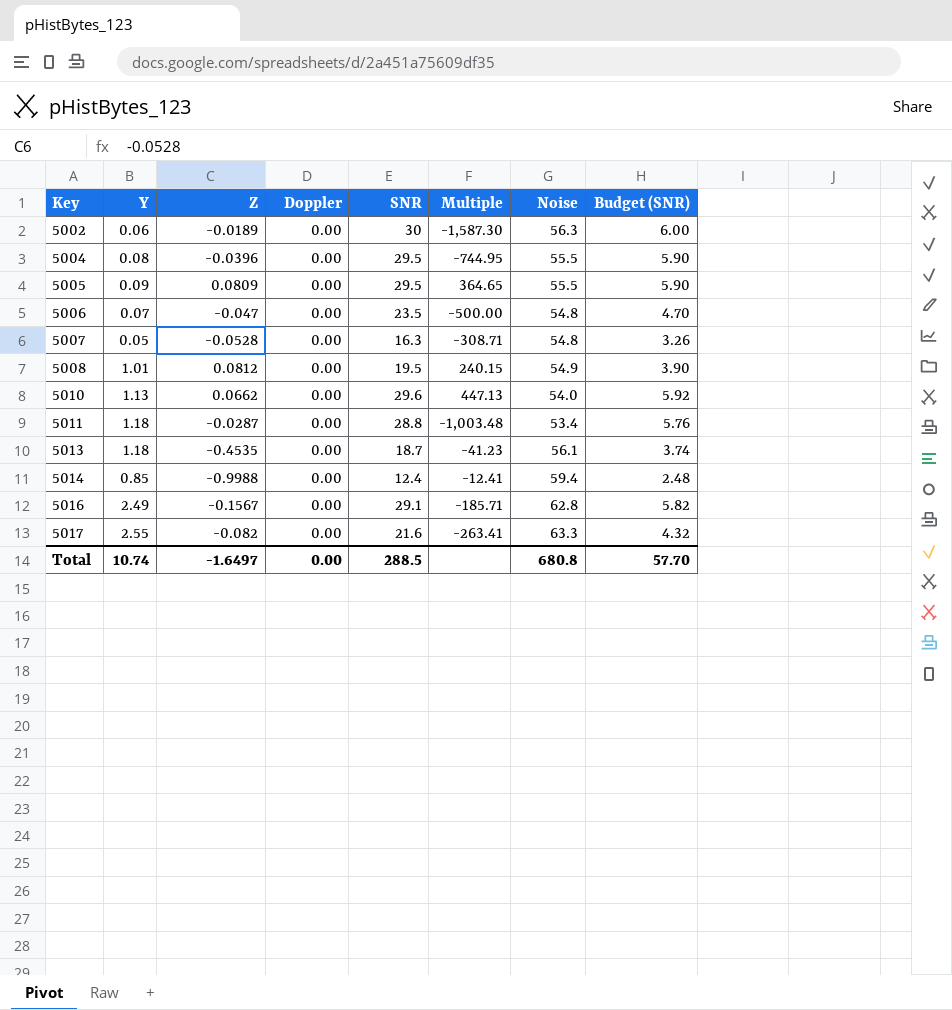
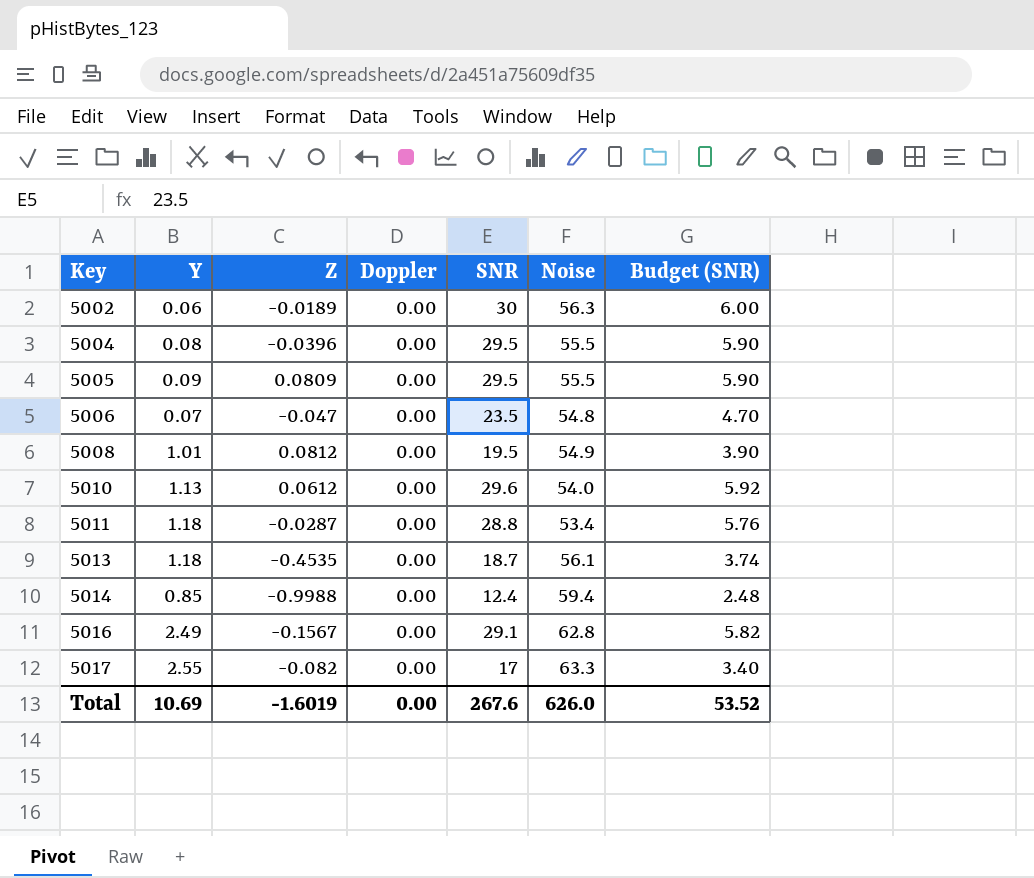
column Multiple | formula: [SNR] / [Z] -> none
row 5007: 0.05 | -0.0528 | 0.00 | 16.3 | -308.71 | 54.8 | 3.26 -> none
5010 | Z: 0.0662 -> 0.0612
5017 | SNR: 21.6 -> 17
5017 | Budget (SNR): 4.32 -> 3.40
Total | Y: 10.74 -> 10.69
Total | Z: -1.6497 -> -1.6019
Total | SNR: 288.5 -> 267.6
Total | Noise: 680.8 -> 626.0
Total | Budget (SNR): 57.70 -> 53.52

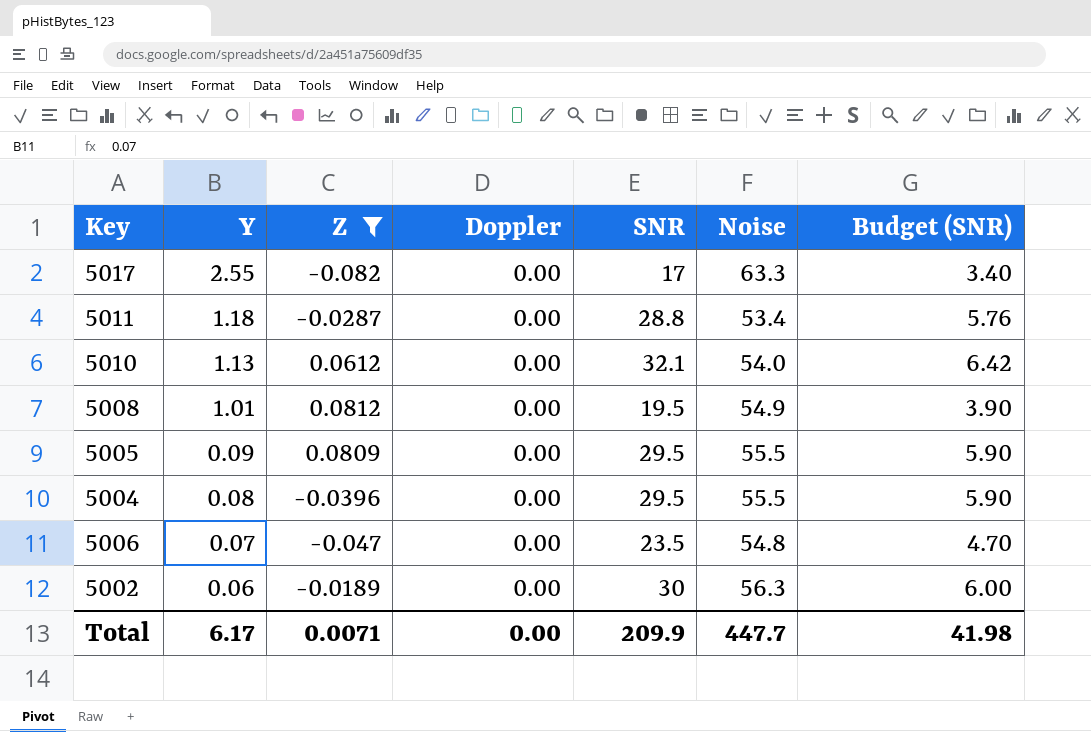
filter: none -> Z >= -0.082
row order: Key ascending -> Y descending
5010 | SNR: 29.6 -> 32.1
5010 | Budget (SNR): 5.92 -> 6.42
Total | Y: 10.69 -> 6.17
Total | Z: -1.6019 -> 0.0071
Total | SNR: 267.6 -> 209.9
Total | Noise: 626.0 -> 447.7
Total | Budget (SNR): 53.52 -> 41.98

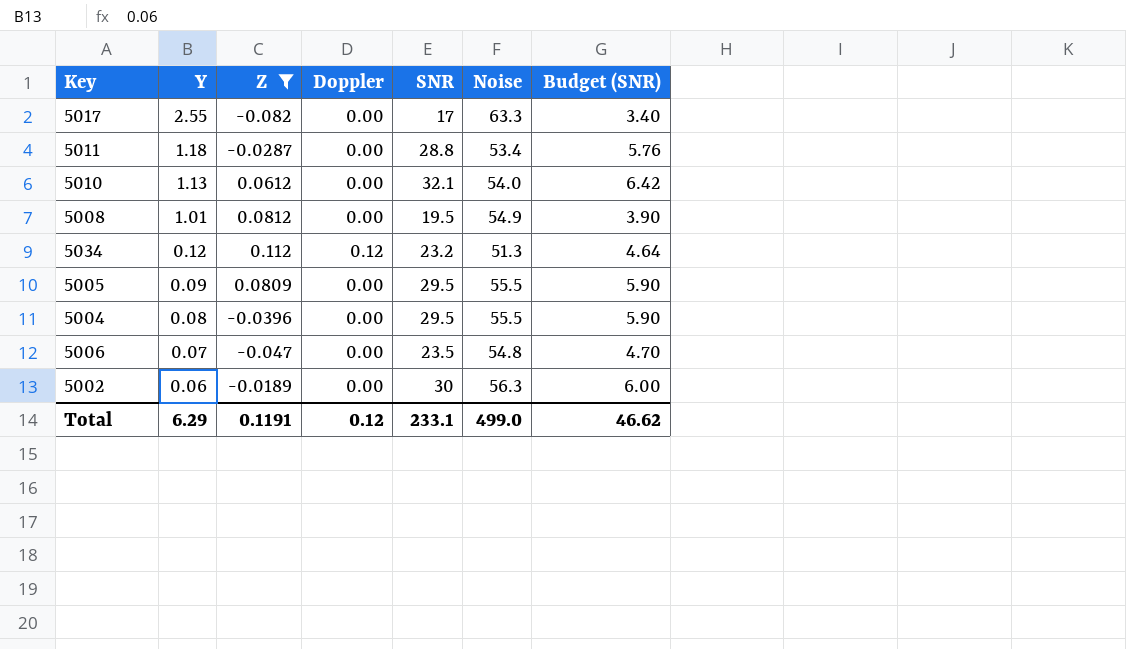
row 5034: none -> 0.12 | 0.112 | 0.12 | 23.2 | 51.3 | 4.64
Total | Y: 6.17 -> 6.29
Total | Z: 0.0071 -> 0.1191
Total | Doppler: 0.00 -> 0.12
Total | SNR: 209.9 -> 233.1
Total | Noise: 447.7 -> 499.0
Total | Budget (SNR): 41.98 -> 46.62

